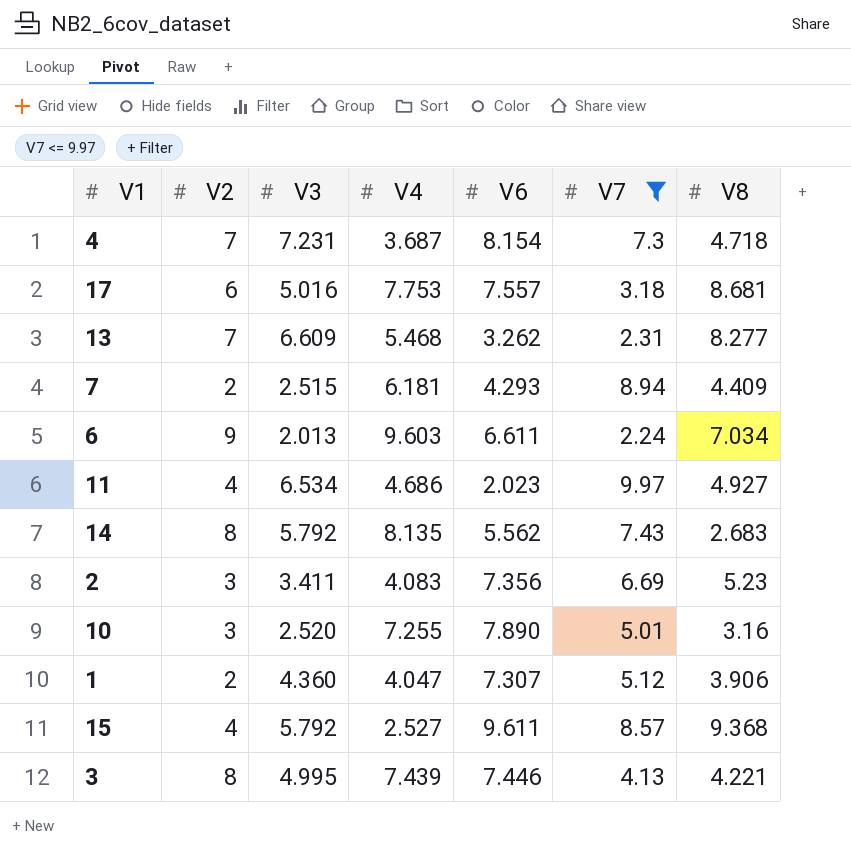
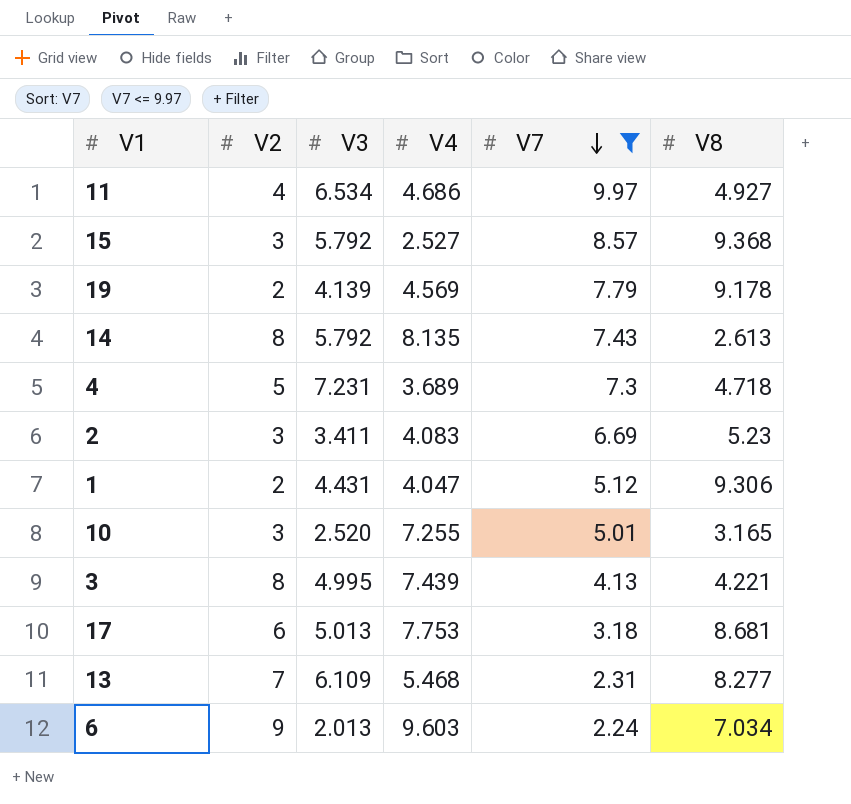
row order: none -> V7 descending
column V6 | position: 5 -> none
row 7: 2 | 2.515 | 6.181 | 4.293 | 8.94 | 4.409 -> none
15 | V2: 4 -> 3
row 19: none -> 2 | 4.139 | 4.569 | 7.79 | 9.178
14 | V8: 2.683 -> 2.613
4 | V2: 7 -> 5
4 | V4: 3.687 -> 3.689
1 | V3: 4.360 -> 4.431
1 | V8: 3.906 -> 9.306
10 | V8: 3.16 -> 3.165
17 | V3: 5.016 -> 5.013
13 | V3: 6.609 -> 6.109

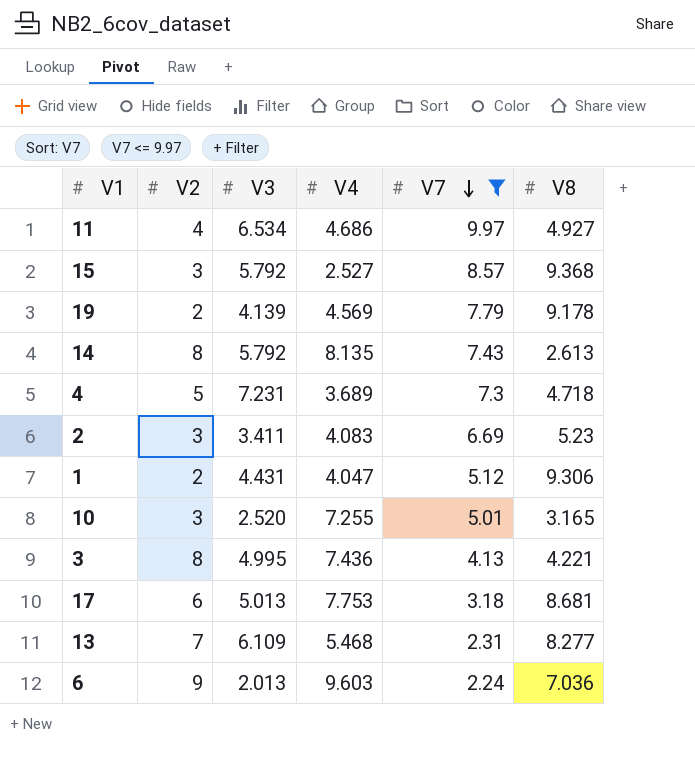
3 | V4: 7.439 -> 7.436
6 | V8: 7.034 -> 7.036

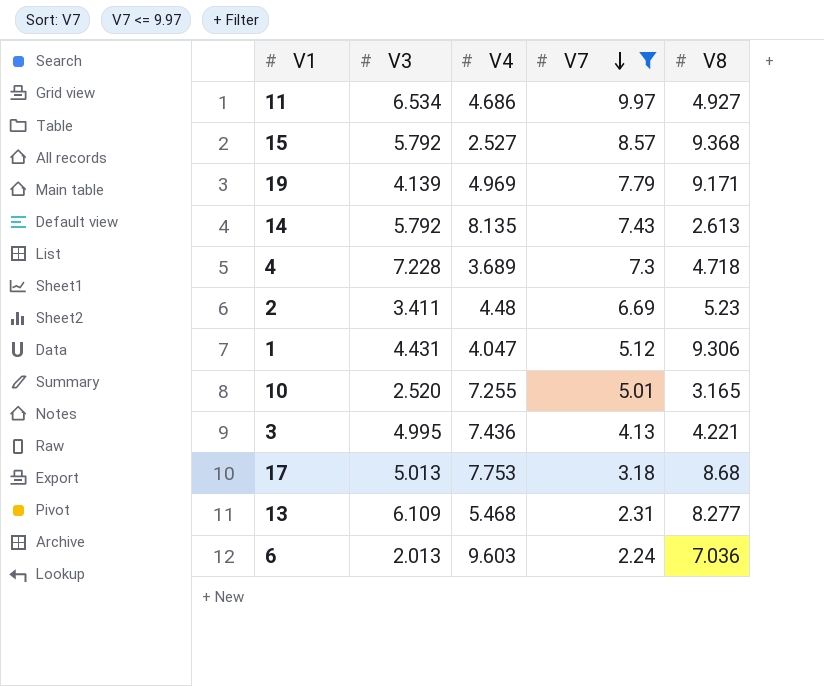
column V2 | position: 2 -> none
19 | V4: 4.569 -> 4.969
19 | V8: 9.178 -> 9.171
4 | V3: 7.231 -> 7.228
2 | V4: 4.083 -> 4.48
17 | V8: 8.681 -> 8.68

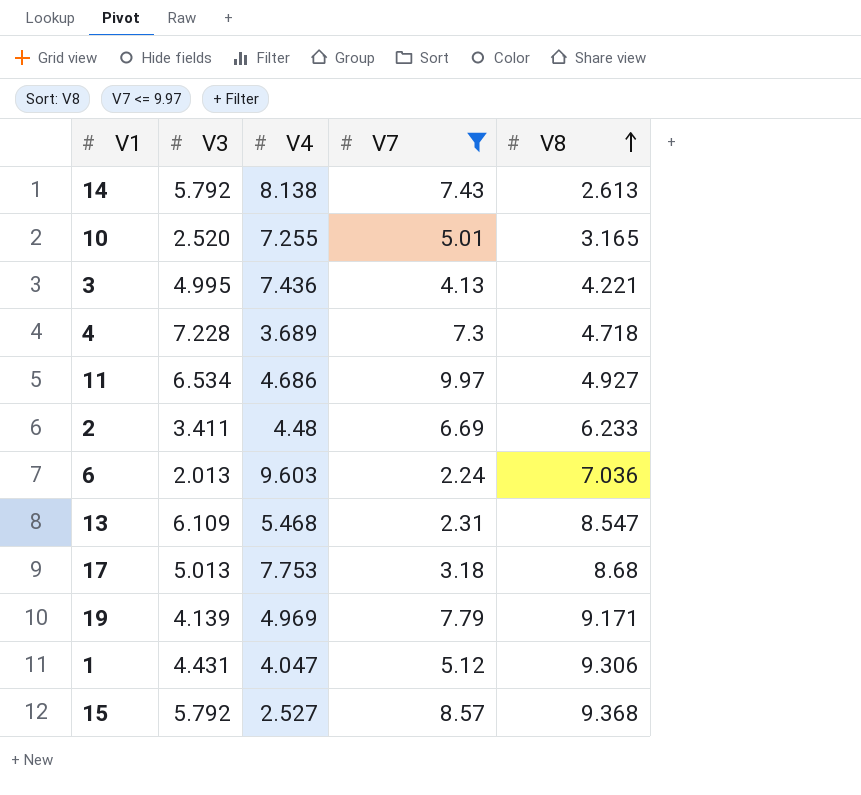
row order: V7 descending -> V8 ascending
14 | V4: 8.135 -> 8.138
2 | V8: 5.23 -> 6.233
13 | V8: 8.277 -> 8.547

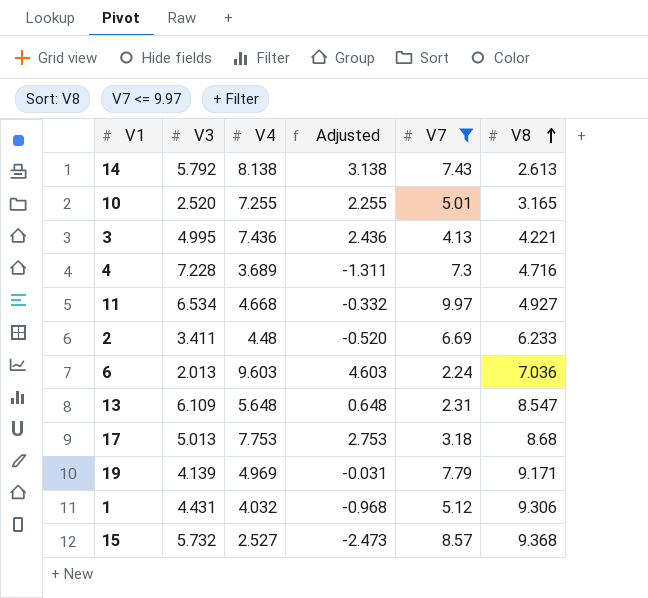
column Adjusted | formula: none -> [V4] - 5
4 | V8: 4.718 -> 4.716
11 | V4: 4.686 -> 4.668
13 | V4: 5.468 -> 5.648
1 | V4: 4.047 -> 4.032
15 | V3: 5.792 -> 5.732

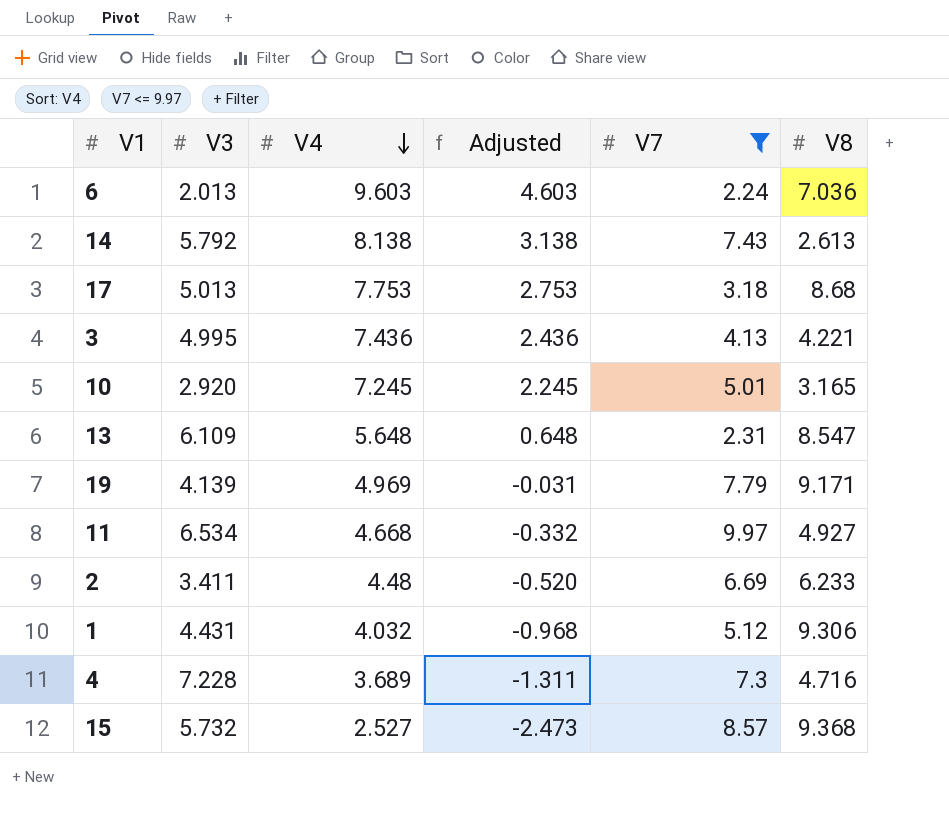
row order: V8 ascending -> V4 descending
10 | V3: 2.520 -> 2.920
10 | V4: 7.255 -> 7.245
10 | Adjusted: 2.255 -> 2.245

